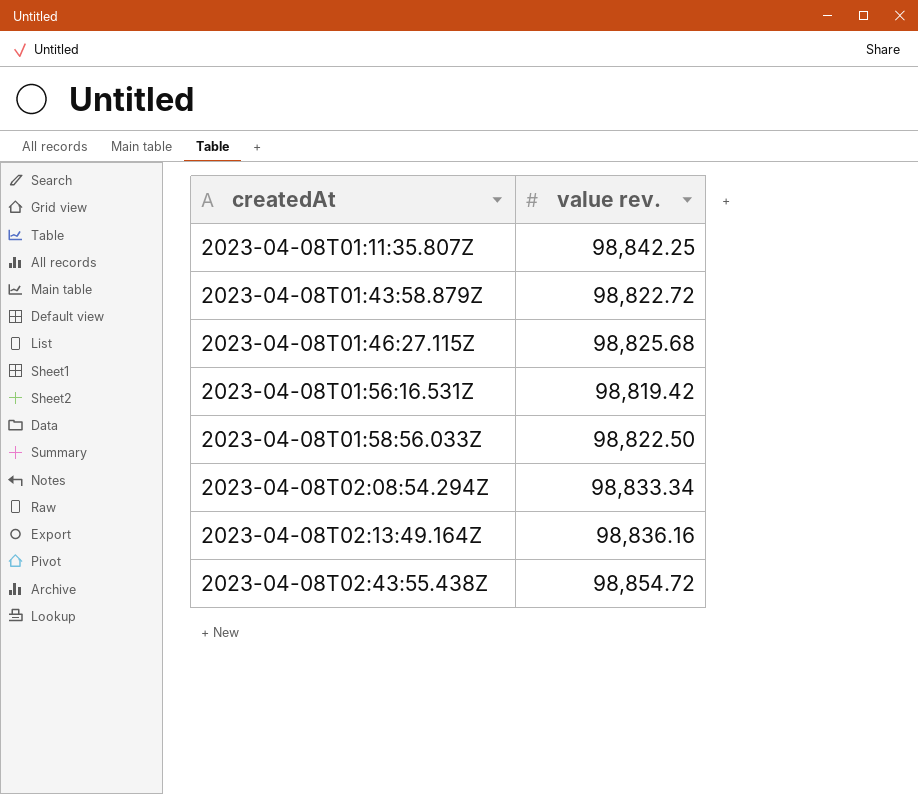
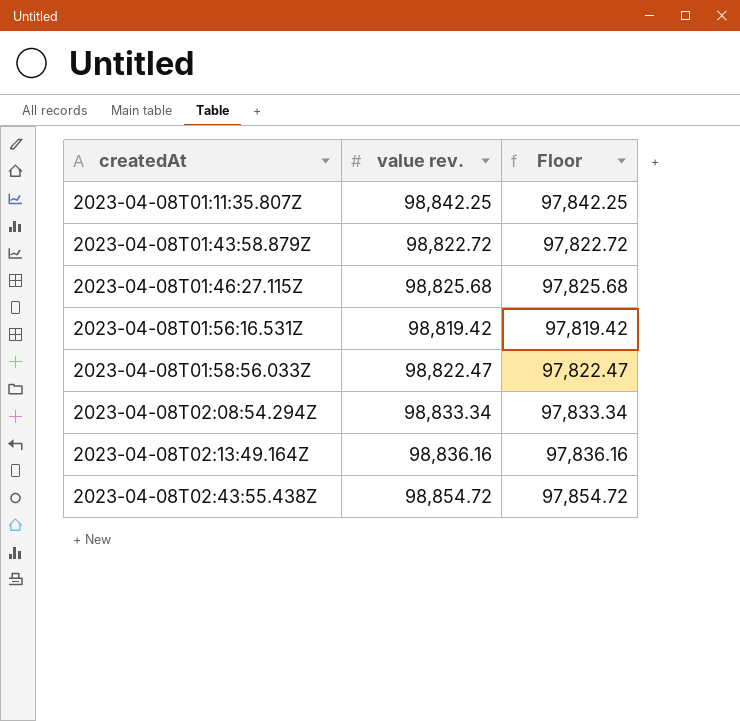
column Floor | formula: none -> [value rev.] - 1000
2023-04-08T01:58:56.033Z | value rev.: 98,822.50 -> 98,822.47

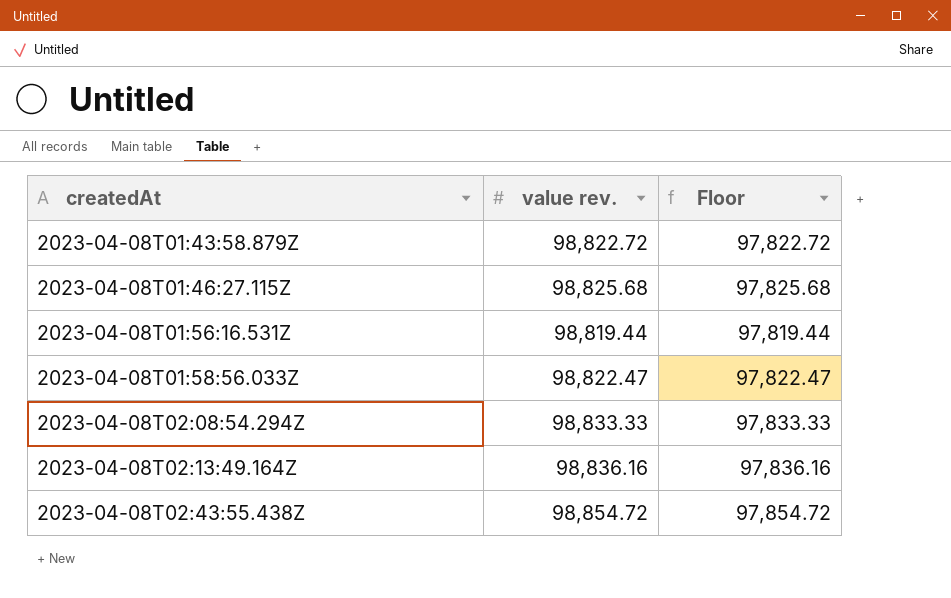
row 2023-04-08T01:11:35.807Z: 98,842.25 | 97,842.25 -> none
2023-04-08T01:56:16.531Z | value rev.: 98,819.42 -> 98,819.44
2023-04-08T01:56:16.531Z | Floor: 97,819.42 -> 97,819.44
2023-04-08T02:08:54.294Z | value rev.: 98,833.34 -> 98,833.33
2023-04-08T02:08:54.294Z | Floor: 97,833.34 -> 97,833.33

